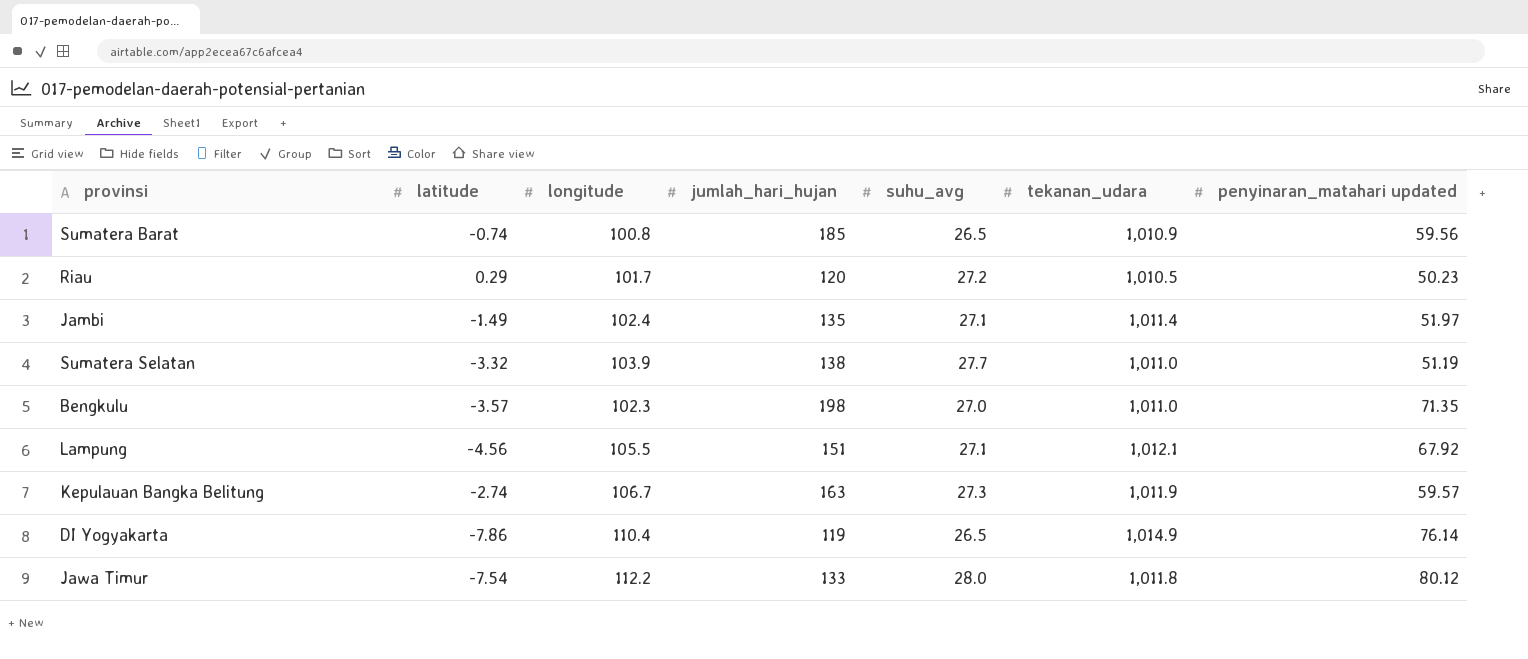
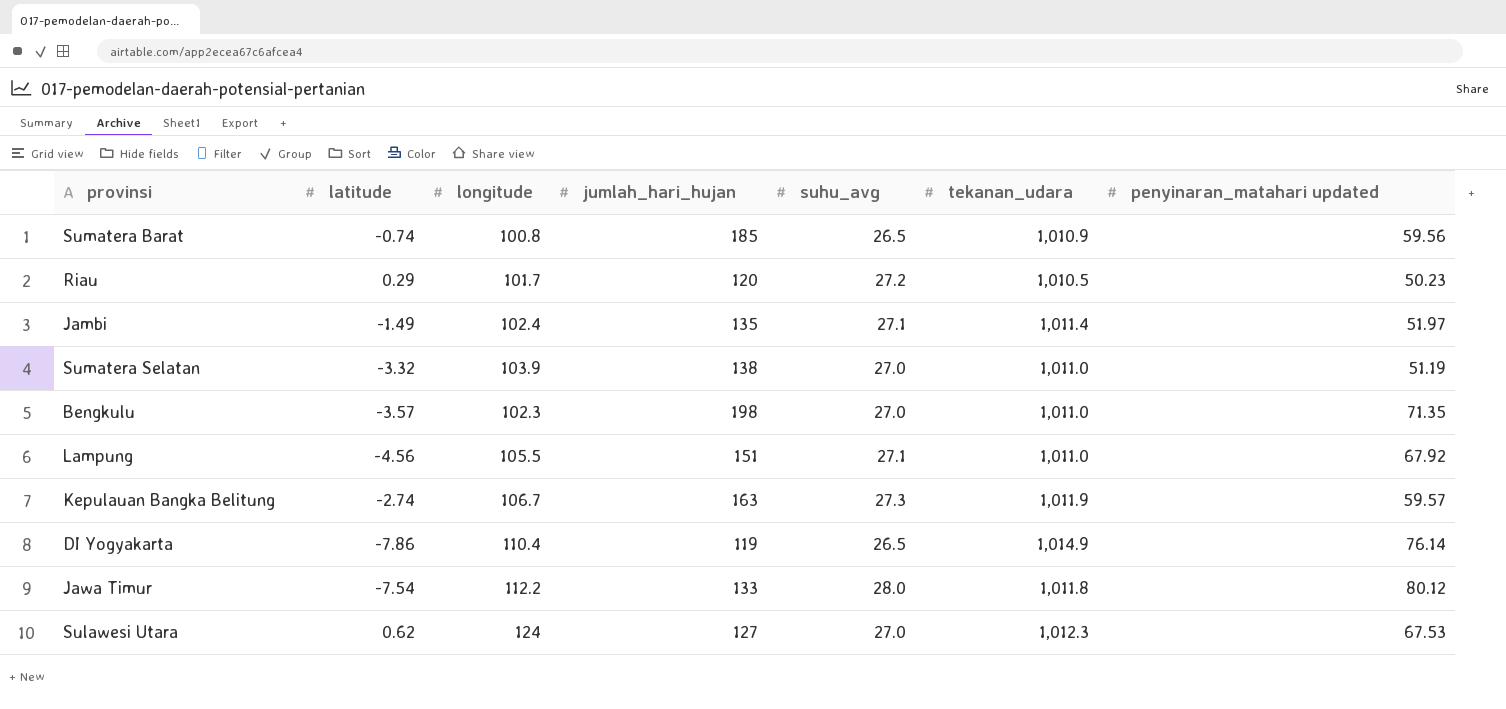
Sumatera Selatan | suhu_avg: 27.7 -> 27.0
Lampung | tekanan_udara: 1,012.1 -> 1,011.0
row Sulawesi Utara: none -> 0.62 | 124 | 127 | 27.0 | 1,012.3 | 67.53

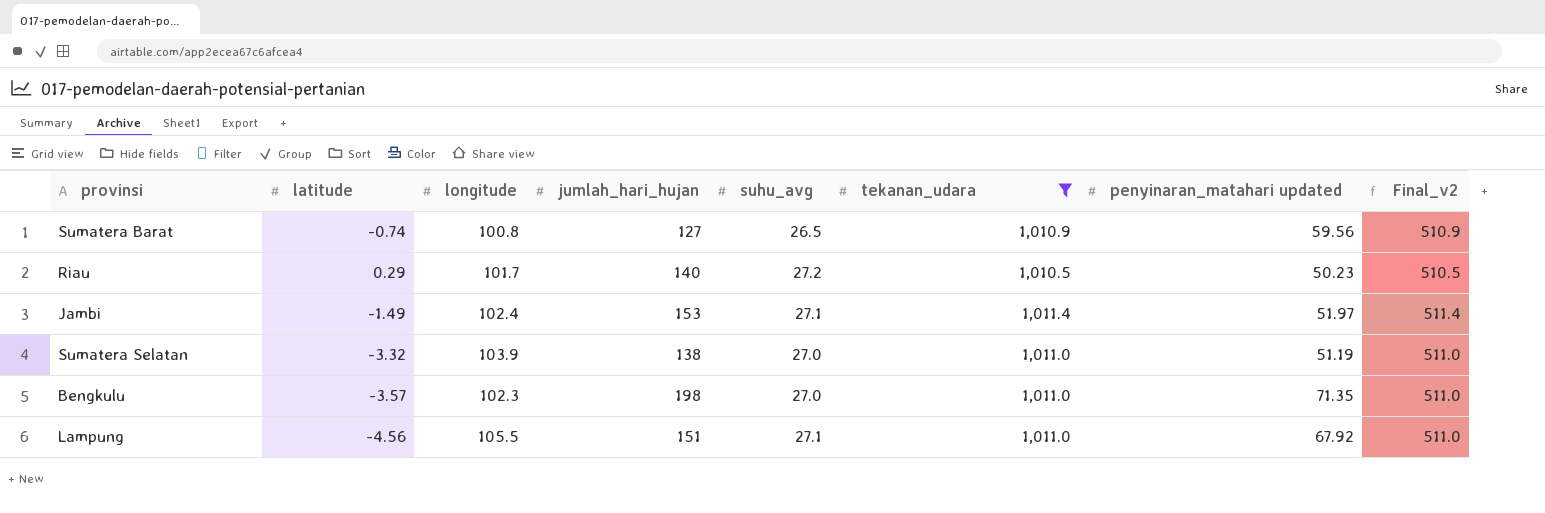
filter: none -> tekanan_udara <= 1,011.4
column Final_v2 | formula: none -> [tekanan_udara] - 500
Sumatera Barat | jumlah_hari_hujan: 185 -> 127
Riau | jumlah_hari_hujan: 120 -> 140
Jambi | jumlah_hari_hujan: 135 -> 153

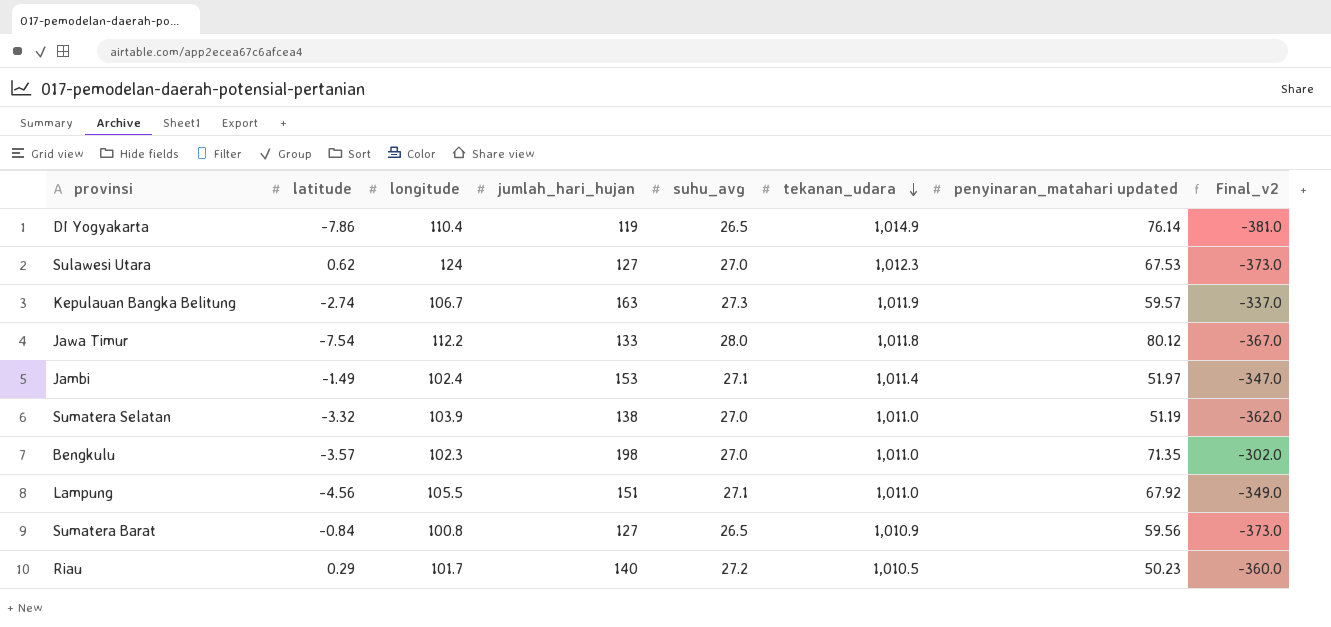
filter: tekanan_udara <= 1,011.4 -> none
row order: none -> tekanan_udara descending
column Final_v2 | formula: [tekanan_udara] - 500 -> [jumlah_hari_hujan] - 500
Sumatera Barat | latitude: -0.74 -> -0.84

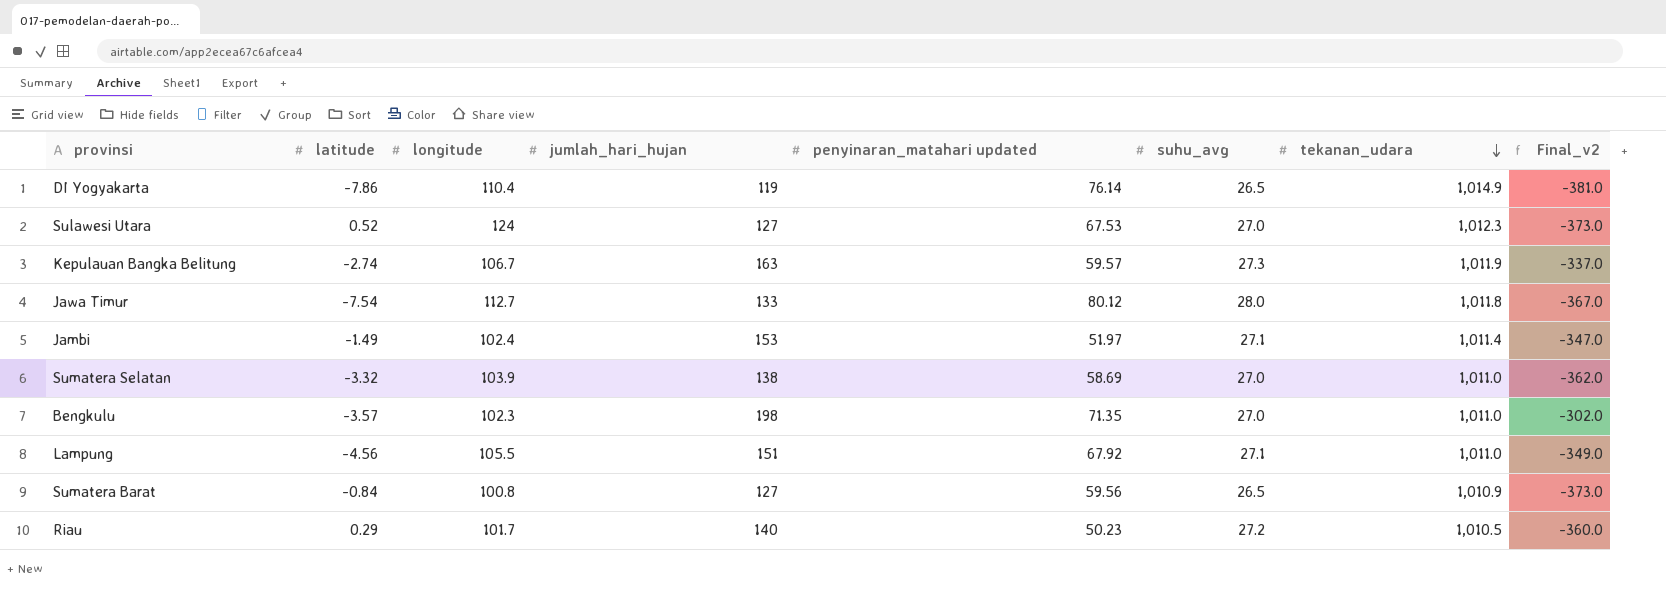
column penyinaran_matahari updated | position: 7 -> 5
Sulawesi Utara | latitude: 0.62 -> 0.52
Jawa Timur | longitude: 112.2 -> 112.7
Sumatera Selatan | penyinaran_matahari updated: 51.19 -> 58.69

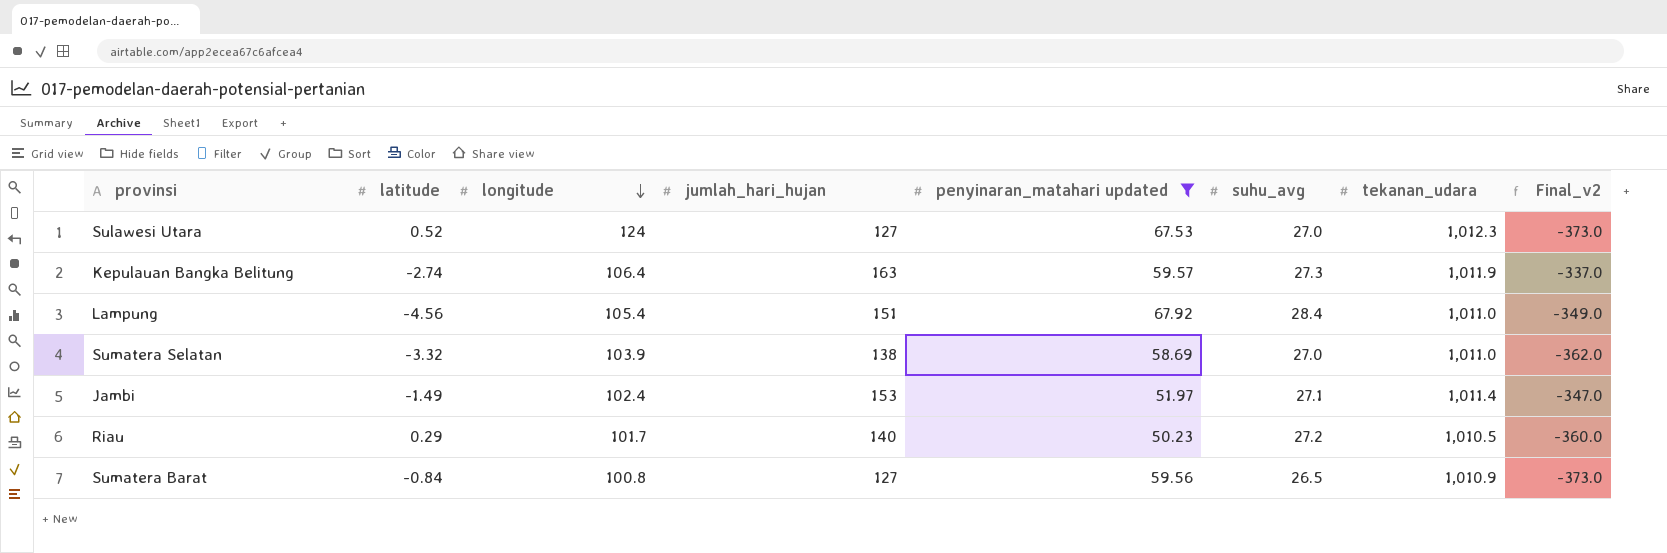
filter: none -> penyinaran_matahari updated <= 67.92
row order: tekanan_udara descending -> longitude descending
Kepulauan Bangka Belitung | longitude: 106.7 -> 106.4
Lampung | longitude: 105.5 -> 105.4
Lampung | suhu_avg: 27.1 -> 28.4

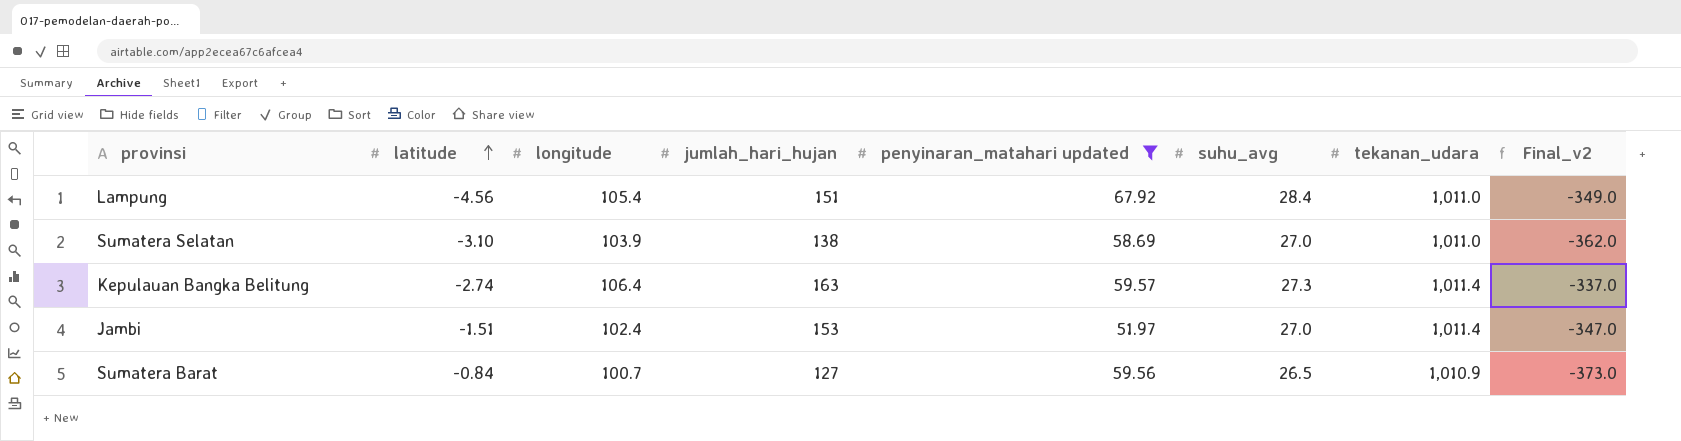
row order: longitude descending -> latitude ascending
row Sulawesi Utara: 0.52 | 124 | 127 | 67.53 | 27.0 | 1,012.3 | -373.0 -> none
row Riau: 0.29 | 101.7 | 140 | 50.23 | 27.2 | 1,010.5 | -360.0 -> none
Sumatera Selatan | latitude: -3.32 -> -3.10
Kepulauan Bangka Belitung | tekanan_udara: 1,011.9 -> 1,011.4
Jambi | latitude: -1.49 -> -1.51
Jambi | suhu_avg: 27.1 -> 27.0
Sumatera Barat | longitude: 100.8 -> 100.7

